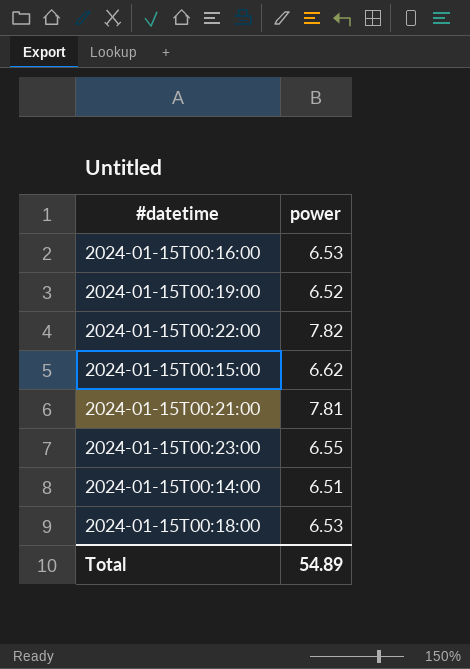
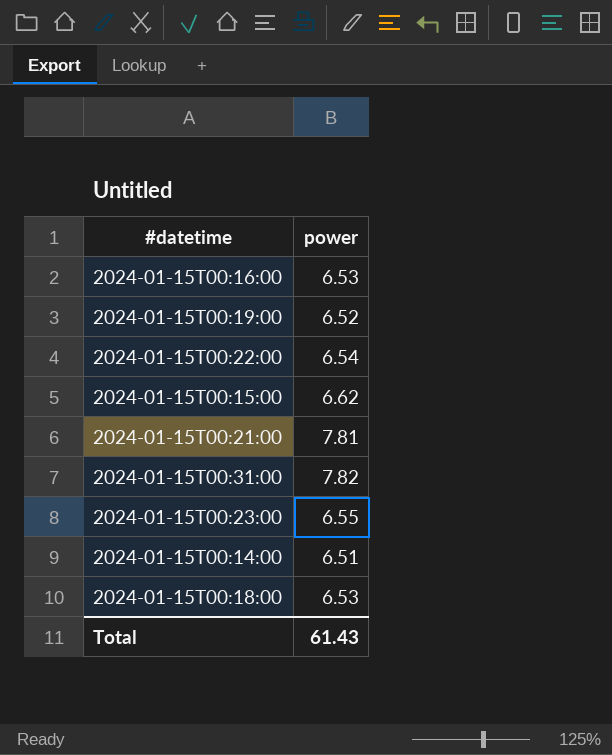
2024-01-15T00:22:00 | power: 7.82 -> 6.54
row 2024-01-15T00:31:00: none -> 7.82
Total | power: 54.89 -> 61.43

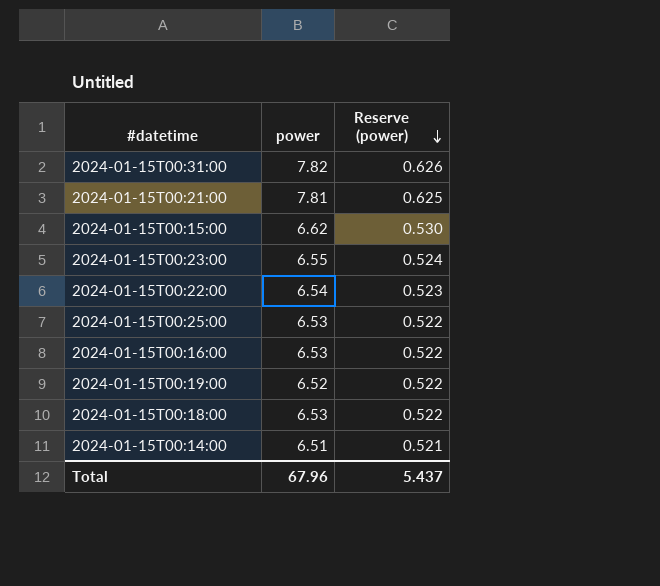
row order: none -> Reserve (power) descending
column Reserve (power) | formula: none -> [power] * 0.08
row 2024-01-15T00:25:00: none -> 6.53 | 0.522
Total | power: 61.43 -> 67.96

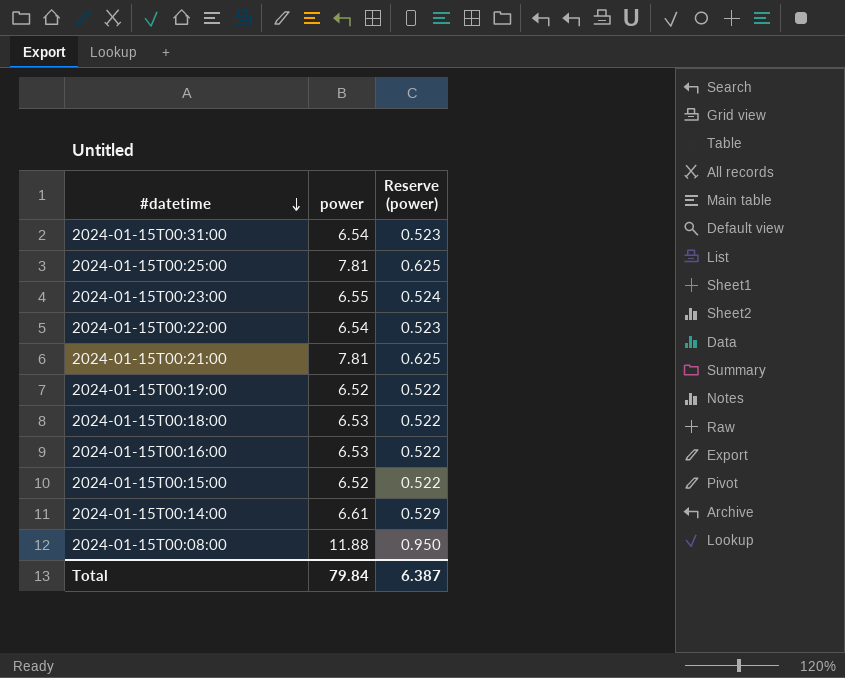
row order: Reserve (power) descending -> #datetime descending
2024-01-15T00:31:00 | power: 7.82 -> 6.54
2024-01-15T00:31:00 | Reserve (power): 0.626 -> 0.523
2024-01-15T00:25:00 | power: 6.53 -> 7.81
2024-01-15T00:25:00 | Reserve (power): 0.522 -> 0.625
2024-01-15T00:15:00 | power: 6.62 -> 6.52
2024-01-15T00:15:00 | Reserve (power): 0.530 -> 0.522
2024-01-15T00:14:00 | power: 6.51 -> 6.61
2024-01-15T00:14:00 | Reserve (power): 0.521 -> 0.529
row 2024-01-15T00:08:00: none -> 11.88 | 0.950
Total | power: 67.96 -> 79.84
Total | Reserve (power): 5.437 -> 6.387

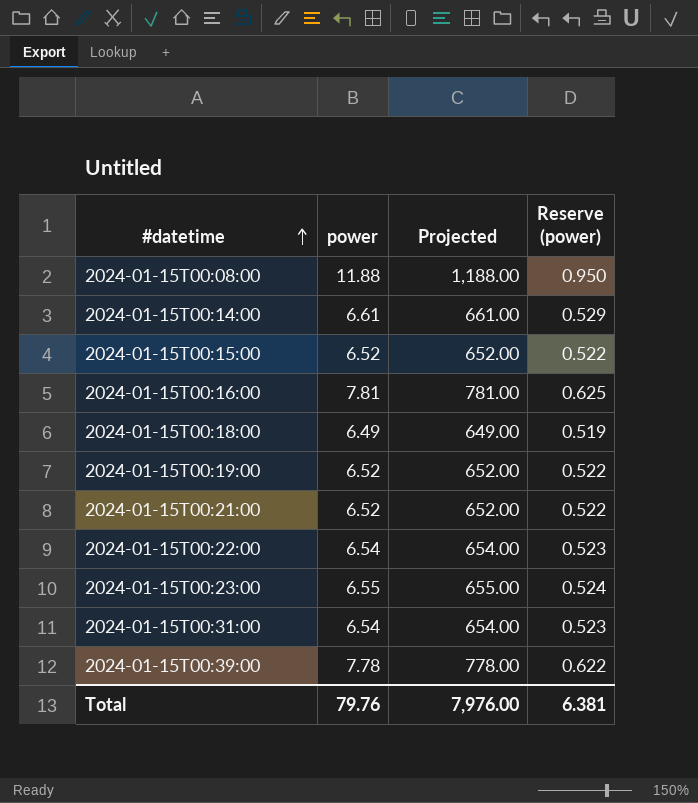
row order: #datetime descending -> #datetime ascending
column Projected | formula: none -> [power] * 100
row 2024-01-15T00:25:00: 7.81 | 0.625 -> none
2024-01-15T00:16:00 | power: 6.53 -> 7.81
2024-01-15T00:16:00 | Reserve (power): 0.522 -> 0.625
2024-01-15T00:18:00 | power: 6.53 -> 6.49
2024-01-15T00:18:00 | Reserve (power): 0.522 -> 0.519
2024-01-15T00:21:00 | power: 7.81 -> 6.52
2024-01-15T00:21:00 | Reserve (power): 0.625 -> 0.522
row 2024-01-15T00:39:00: none -> 7.78 | 778.00 | 0.622
Total | power: 79.84 -> 79.76
Total | Reserve (power): 6.387 -> 6.381

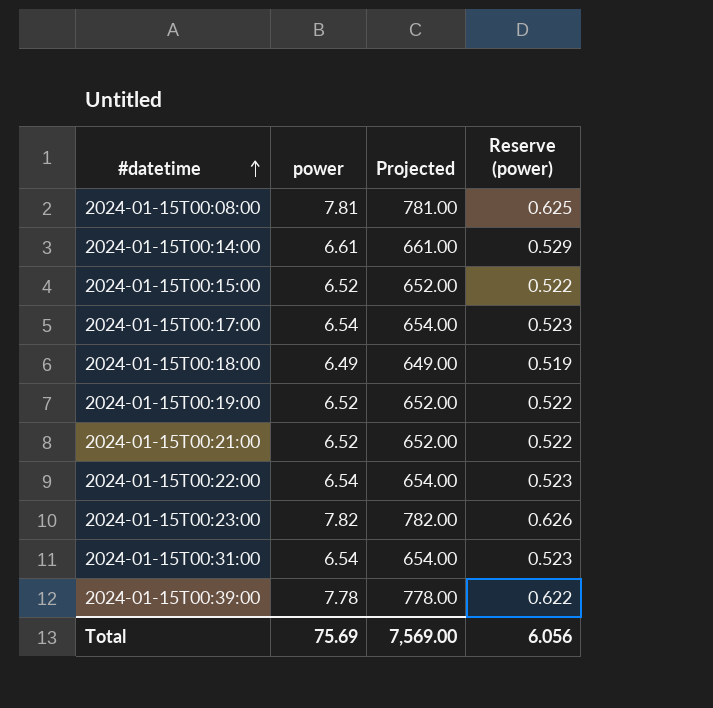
row 2024-01-15T00:16:00: 7.81 | 781.00 | 0.625 -> none
2024-01-15T00:08:00 | power: 11.88 -> 7.81
2024-01-15T00:08:00 | Projected: 1,188.00 -> 781.00
2024-01-15T00:08:00 | Reserve (power): 0.950 -> 0.625
row 2024-01-15T00:17:00: none -> 6.54 | 654.00 | 0.523
2024-01-15T00:23:00 | power: 6.55 -> 7.82
2024-01-15T00:23:00 | Projected: 655.00 -> 782.00
2024-01-15T00:23:00 | Reserve (power): 0.524 -> 0.626
Total | power: 79.76 -> 75.69
Total | Projected: 7,976.00 -> 7,569.00
Total | Reserve (power): 6.381 -> 6.056

